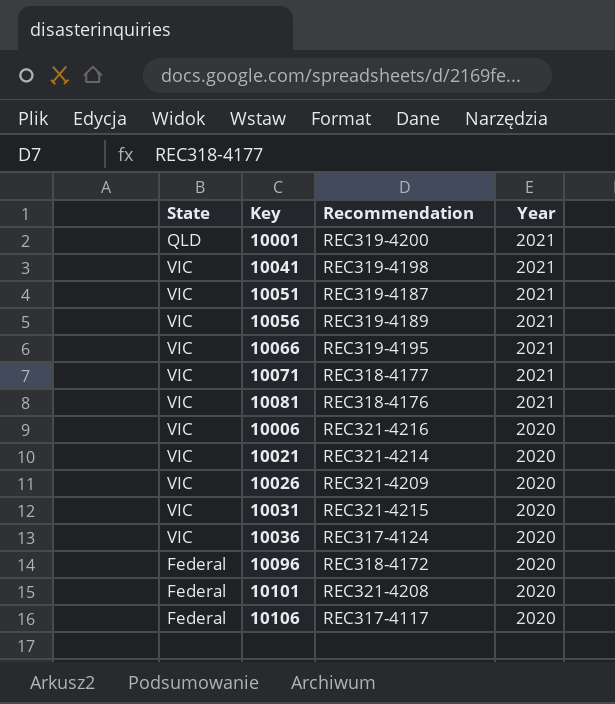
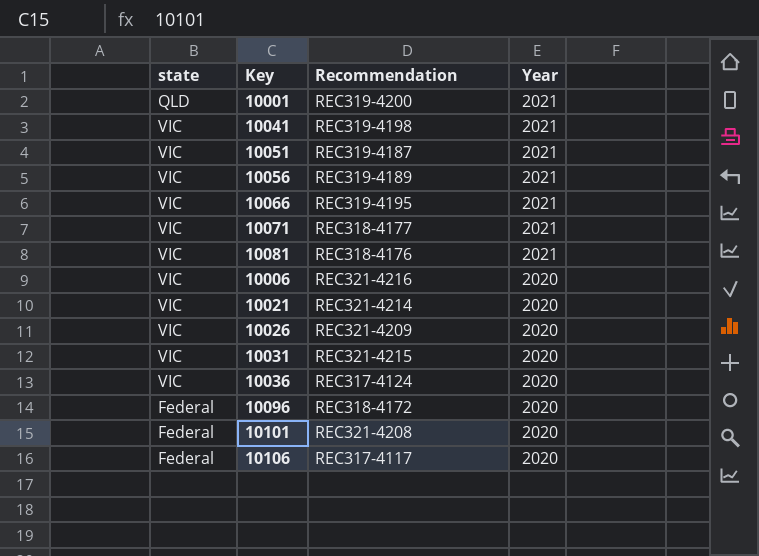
column name: State -> state

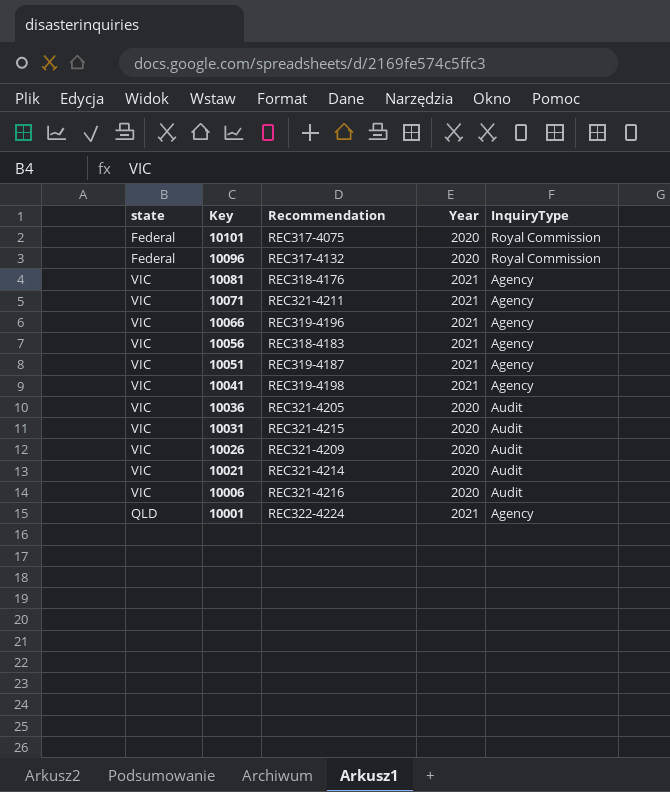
row order: Year descending -> Key descending
column InquiryType | position: none -> 5
row 10106: Federal | REC317-4117 | 2020 -> none
10101 | Recommendation: REC321-4208 -> REC317-4075
10096 | Recommendation: REC318-4172 -> REC317-4132
10071 | Recommendation: REC318-4177 -> REC321-4211
10066 | Recommendation: REC319-4195 -> REC319-4196
10056 | Recommendation: REC319-4189 -> REC318-4183
10036 | Recommendation: REC317-4124 -> REC321-4205
10001 | Recommendation: REC319-4200 -> REC322-4224

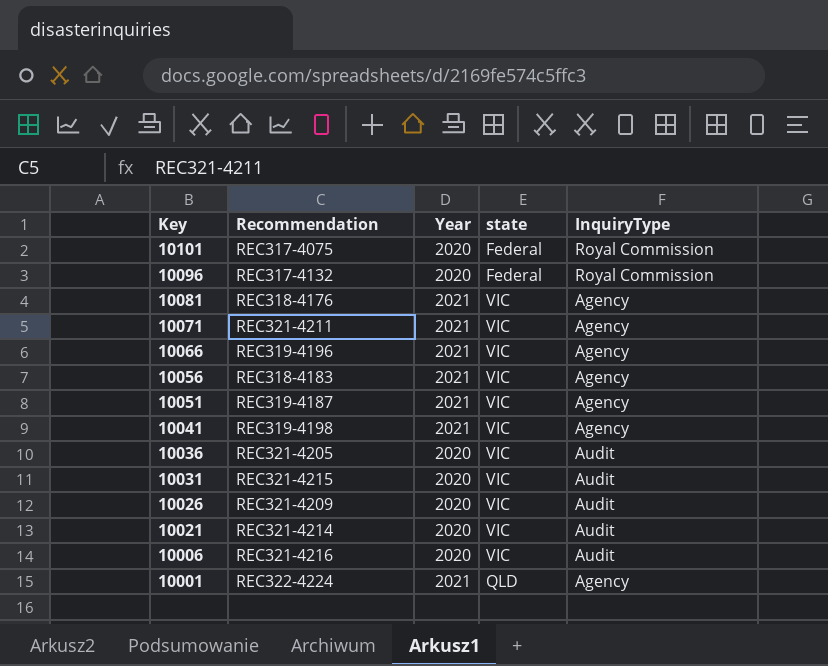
column state | position: 1 -> 4

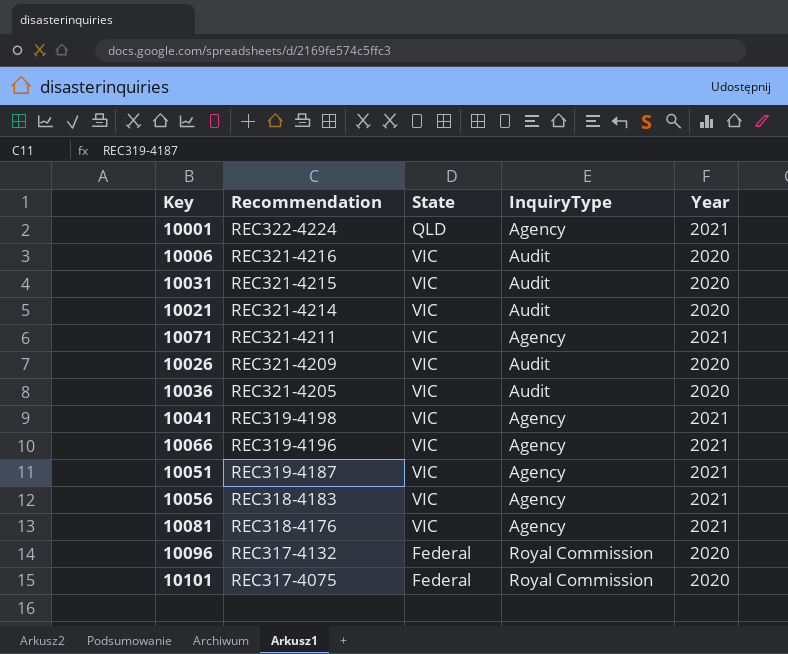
row order: Key descending -> Recommendation descending
column name: state -> State
column Year | position: 3 -> 5

